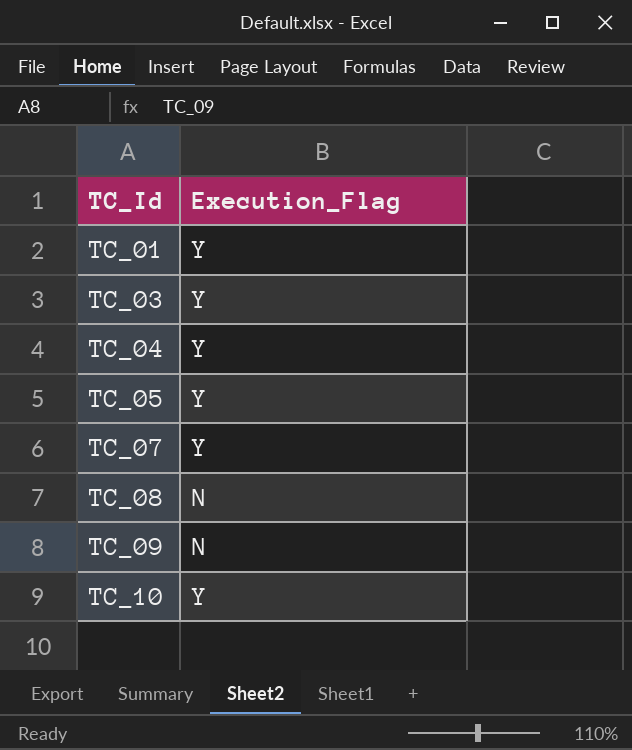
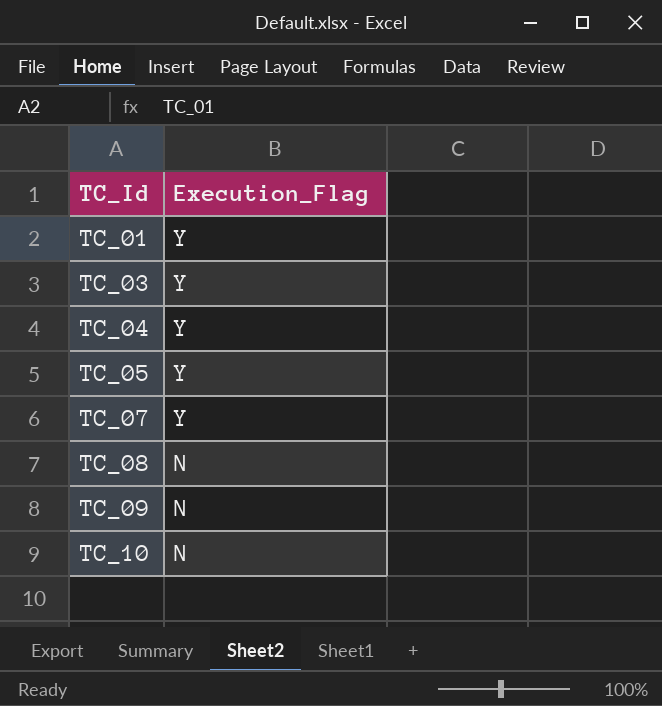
TC_10 | Execution_Flag: Y -> N

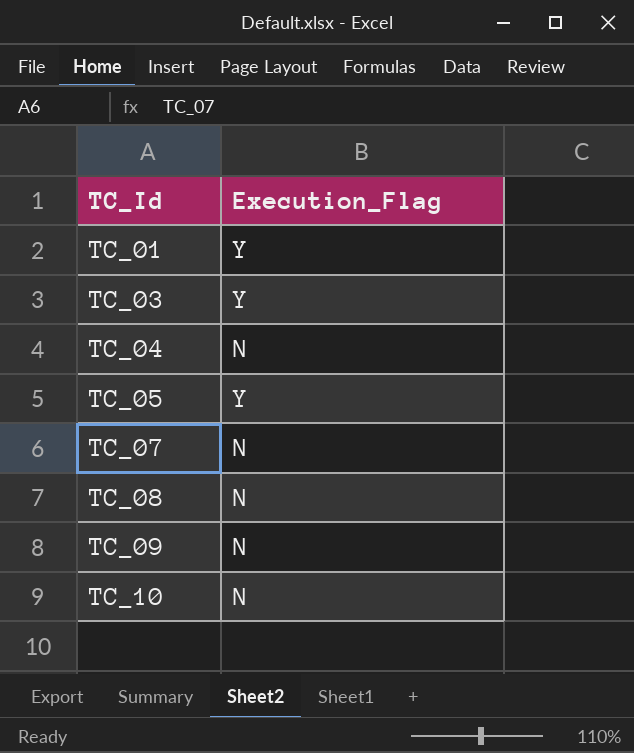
TC_04 | Execution_Flag: Y -> N
TC_07 | Execution_Flag: Y -> N

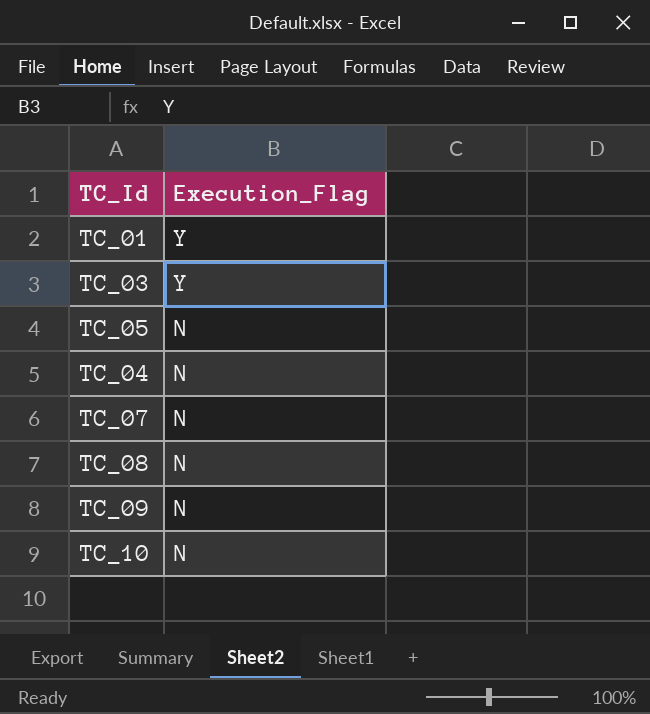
row order: TC_Id ascending -> Execution_Flag descending
TC_05 | Execution_Flag: Y -> N

